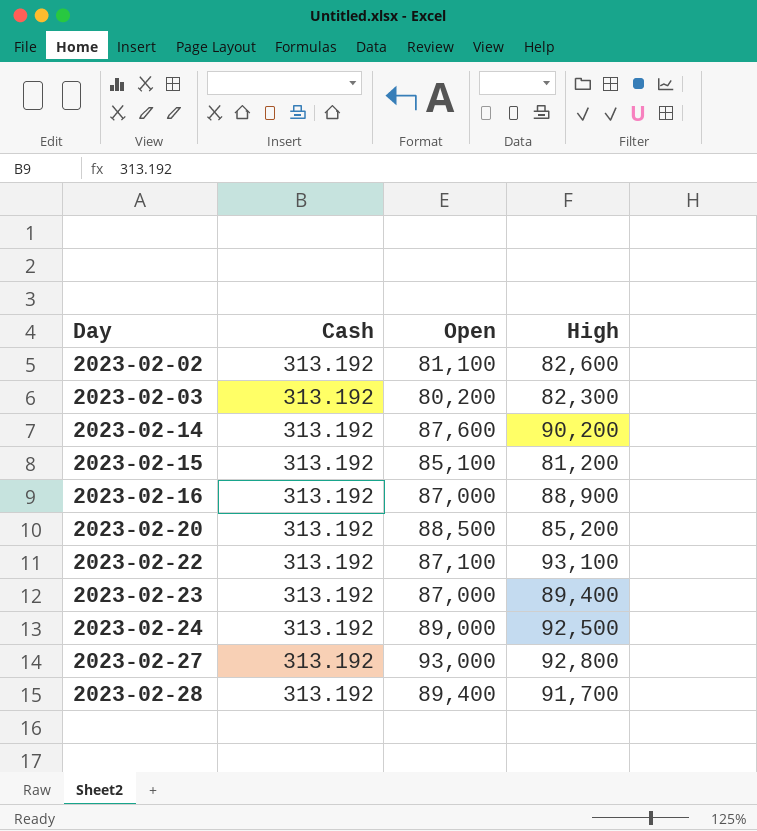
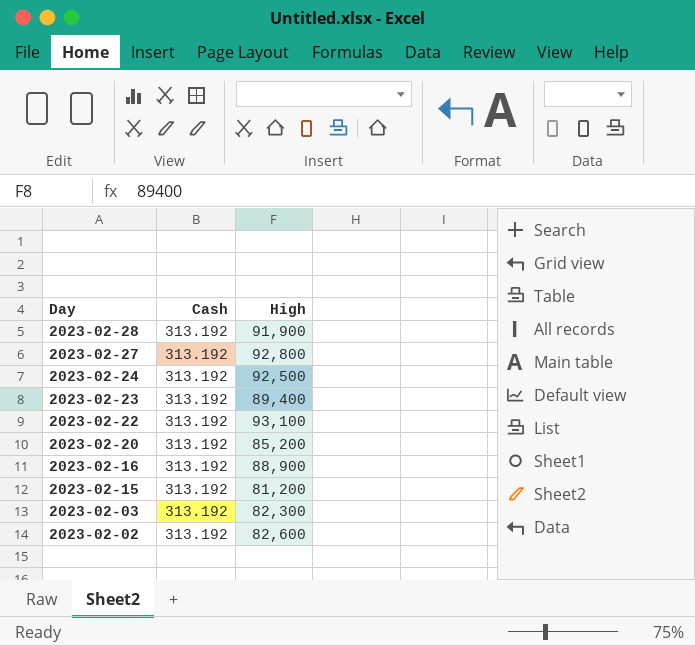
row order: Day ascending -> Day descending
column Open | position: 3 -> none
row 2023-02-14: 313.192 | 87,600 | 90,200 -> none
2023-02-28 | High: 91,700 -> 91,900

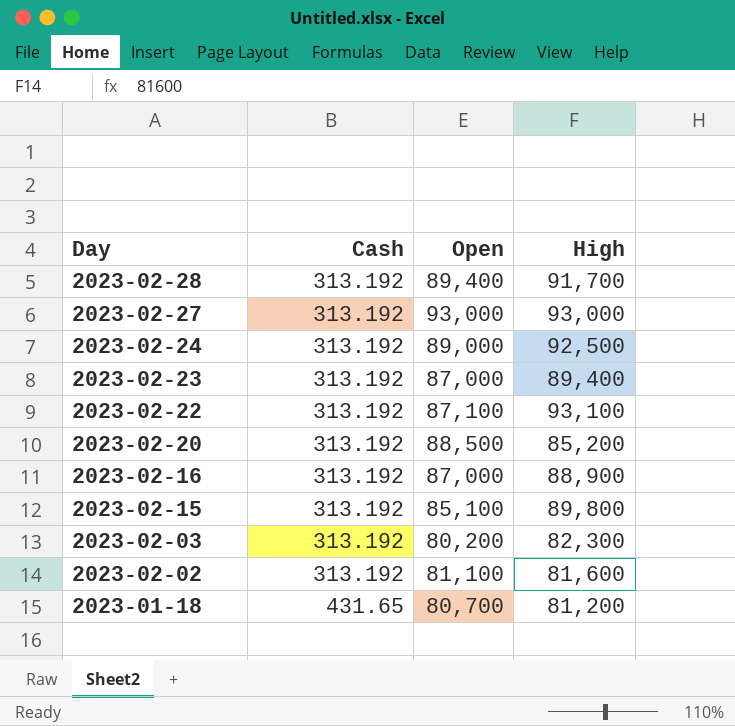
column Open | position: none -> 3
2023-02-28 | High: 91,900 -> 91,700
2023-02-27 | High: 92,800 -> 93,000
2023-02-15 | High: 81,200 -> 89,800
2023-02-02 | High: 82,600 -> 81,600
row 2023-01-18: none -> 431.65 | 80,700 | 81,200

